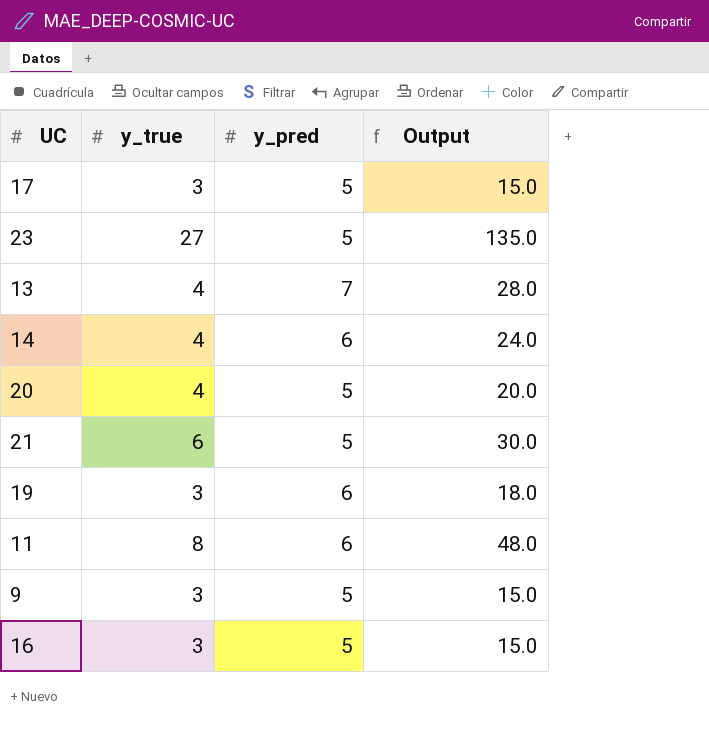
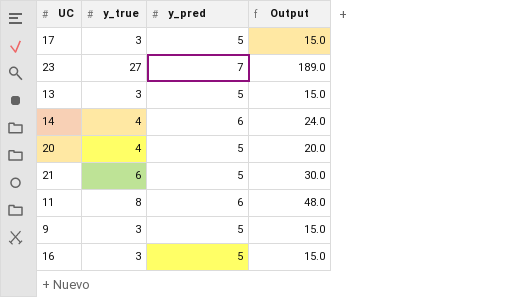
row 19: 3 | 6 | 18.0 -> none
23 | y_pred: 5 -> 7
23 | Output: 135.0 -> 189.0
13 | y_true: 4 -> 3
13 | y_pred: 7 -> 5
13 | Output: 28.0 -> 15.0

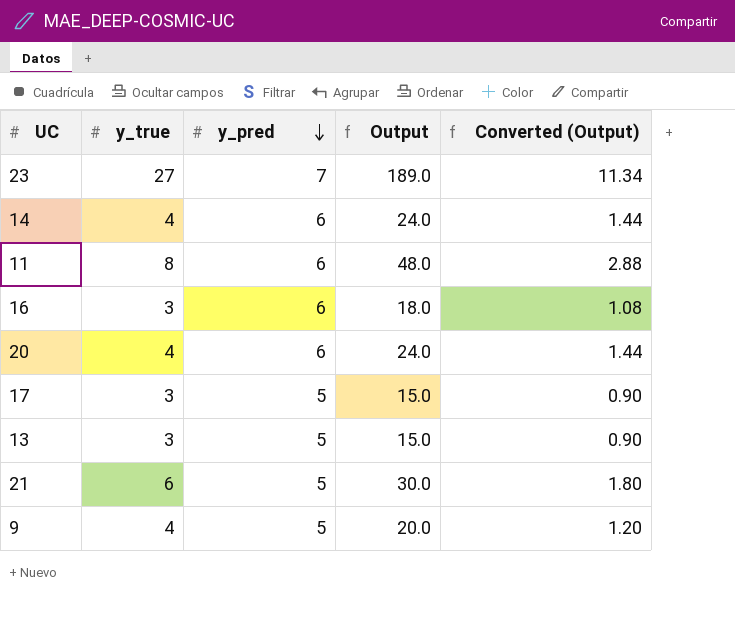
row order: none -> y_pred descending
column Converted (Output) | formula: none -> [Output] * 0.06
16 | y_pred: 5 -> 6
16 | Output: 15.0 -> 18.0
20 | y_pred: 5 -> 6
20 | Output: 20.0 -> 24.0
9 | y_true: 3 -> 4
9 | Output: 15.0 -> 20.0

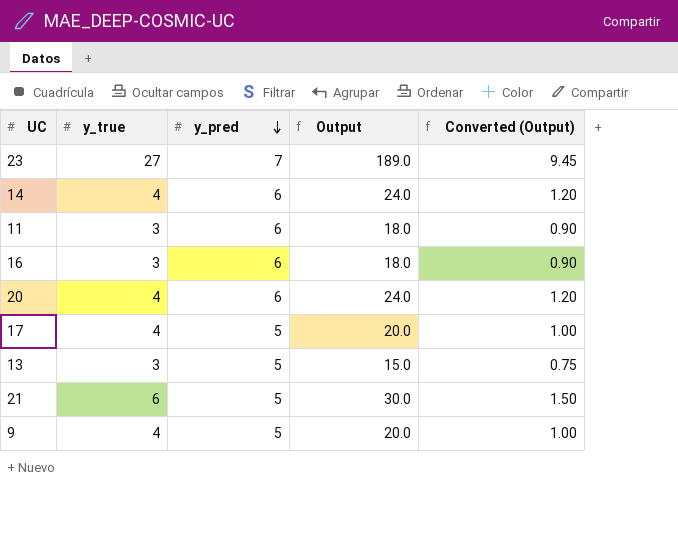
column Converted (Output) | formula: [Output] * 0.06 -> [Output] * 0.05
11 | y_true: 8 -> 3
11 | Output: 48.0 -> 18.0
17 | y_true: 3 -> 4
17 | Output: 15.0 -> 20.0

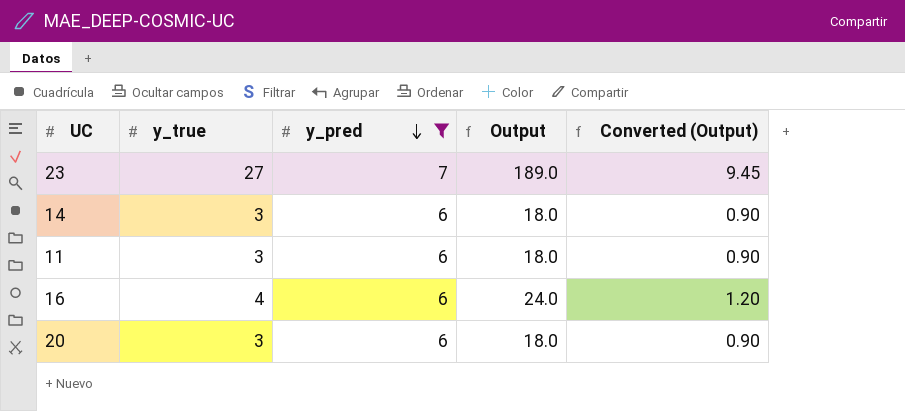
filter: none -> y_pred != 5
14 | y_true: 4 -> 3
14 | Output: 24.0 -> 18.0
14 | Converted (Output): 1.20 -> 0.90
16 | y_true: 3 -> 4
16 | Output: 18.0 -> 24.0
16 | Converted (Output): 0.90 -> 1.20
20 | y_true: 4 -> 3
20 | Output: 24.0 -> 18.0
20 | Converted (Output): 1.20 -> 0.90

